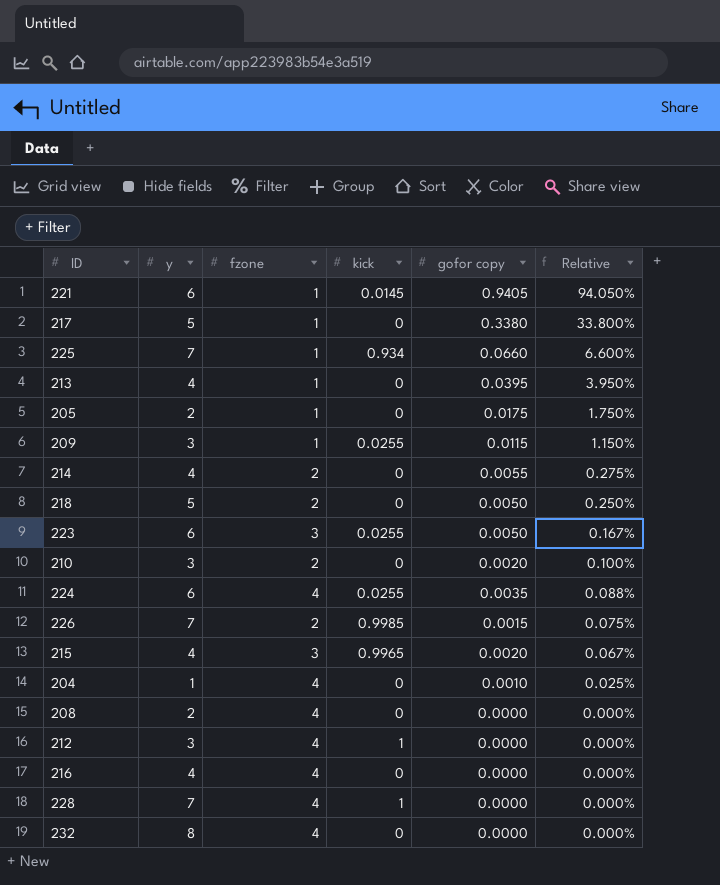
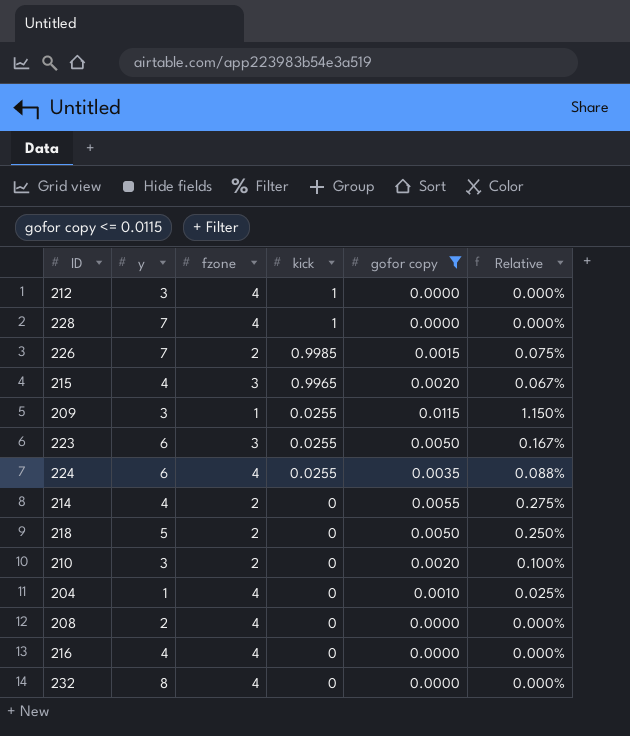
filter: none -> gofor copy <= 0.0115
row order: Relative descending -> kick descending

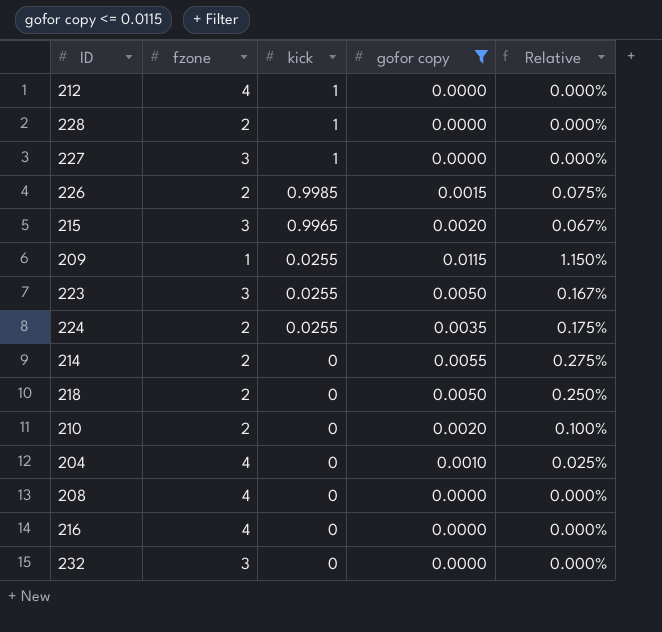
column y | position: 2 -> none
228 | fzone: 4 -> 2
row 227: none -> 3 | 1 | 0.0000 | 0.000%
224 | fzone: 4 -> 2
224 | Relative: 0.088% -> 0.175%
232 | fzone: 4 -> 3

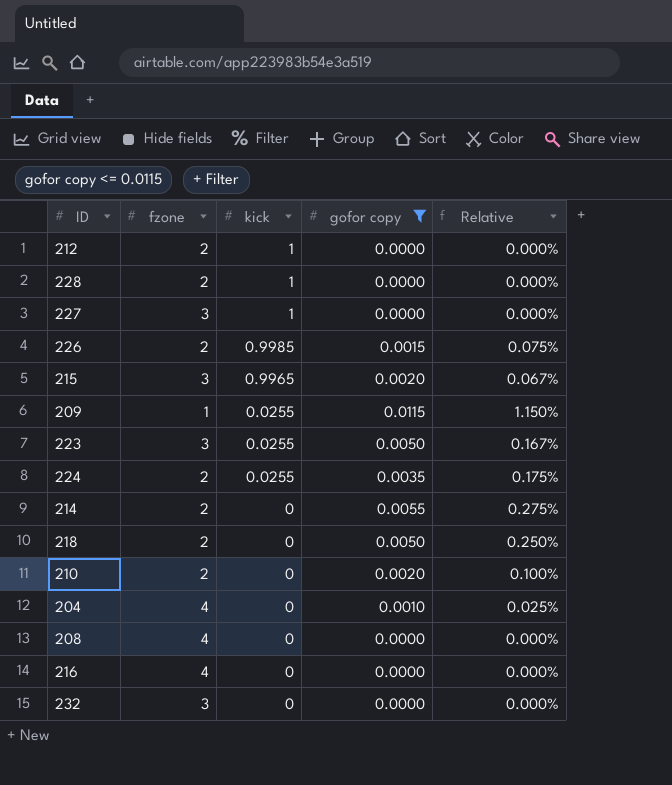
212 | fzone: 4 -> 2

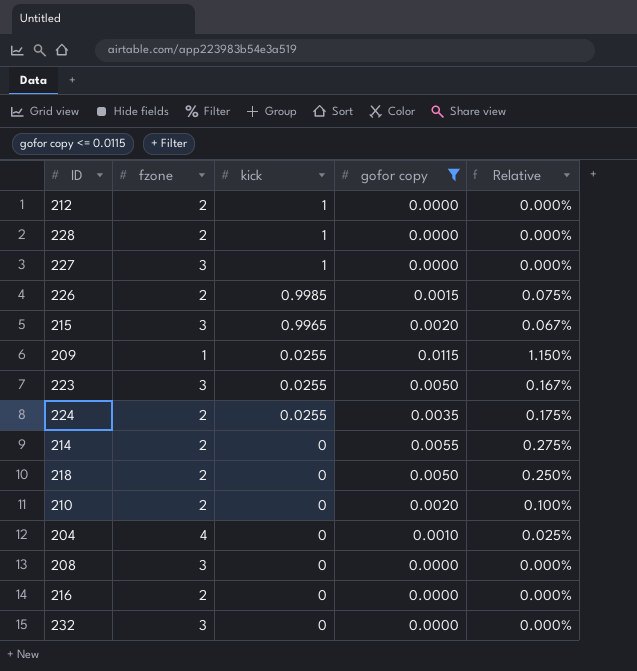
208 | fzone: 4 -> 3
216 | fzone: 4 -> 2

